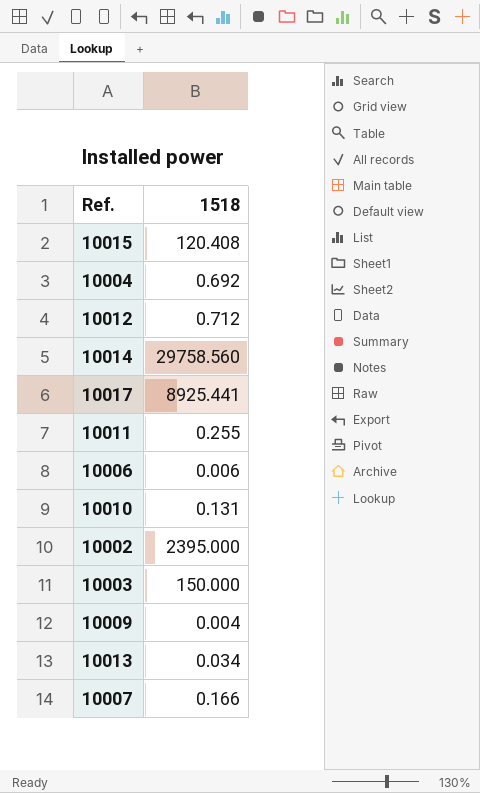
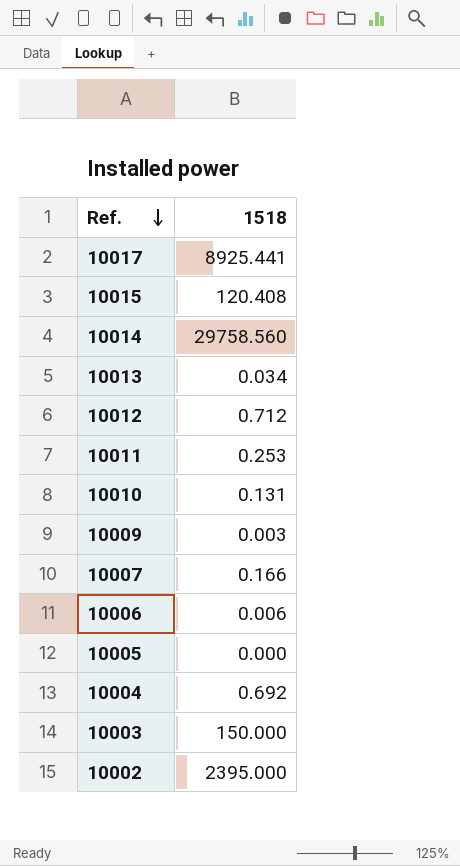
row order: none -> Ref. descending
10011 | 1518: 0.255 -> 0.253
10009 | 1518: 0.004 -> 0.003
row 10005: none -> 0.000

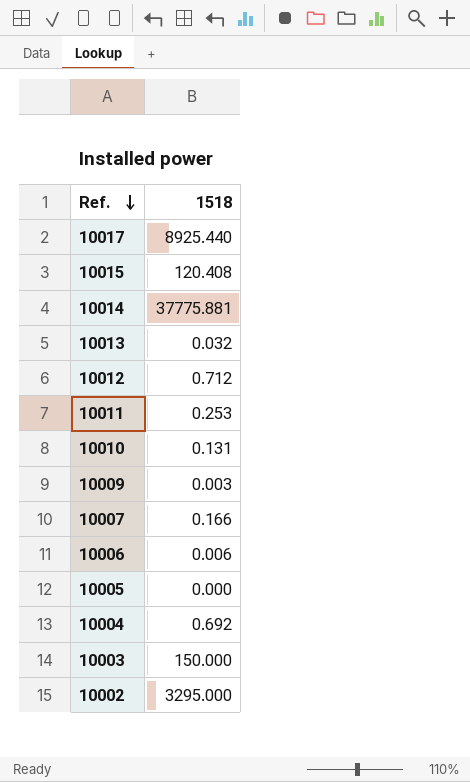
10017 | 1518: 8925.441 -> 8925.440
10014 | 1518: 29758.560 -> 37775.881
10013 | 1518: 0.034 -> 0.032
10002 | 1518: 2395.000 -> 3295.000

